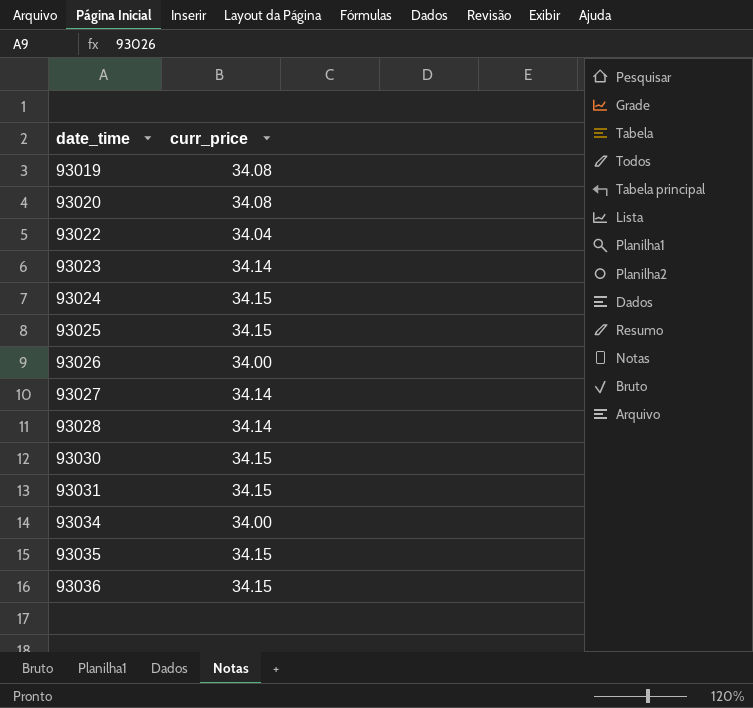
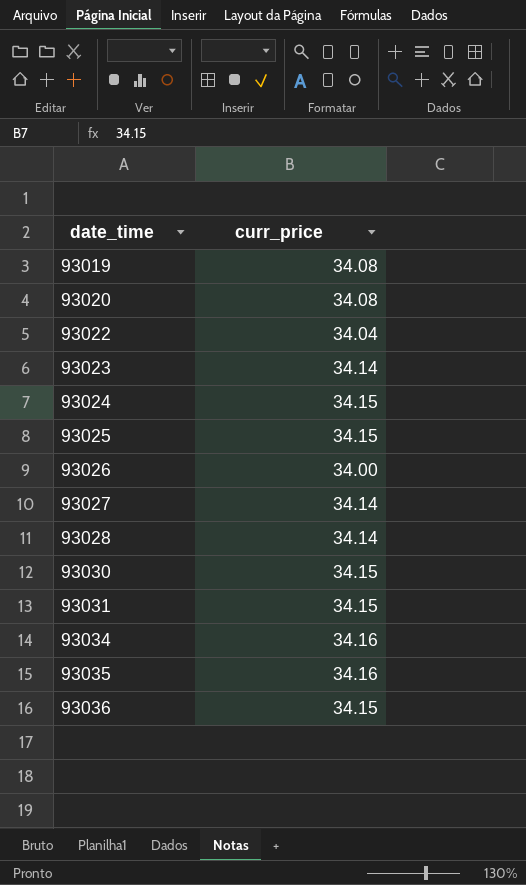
93034 | curr_price: 34.00 -> 34.16
93035 | curr_price: 34.15 -> 34.16

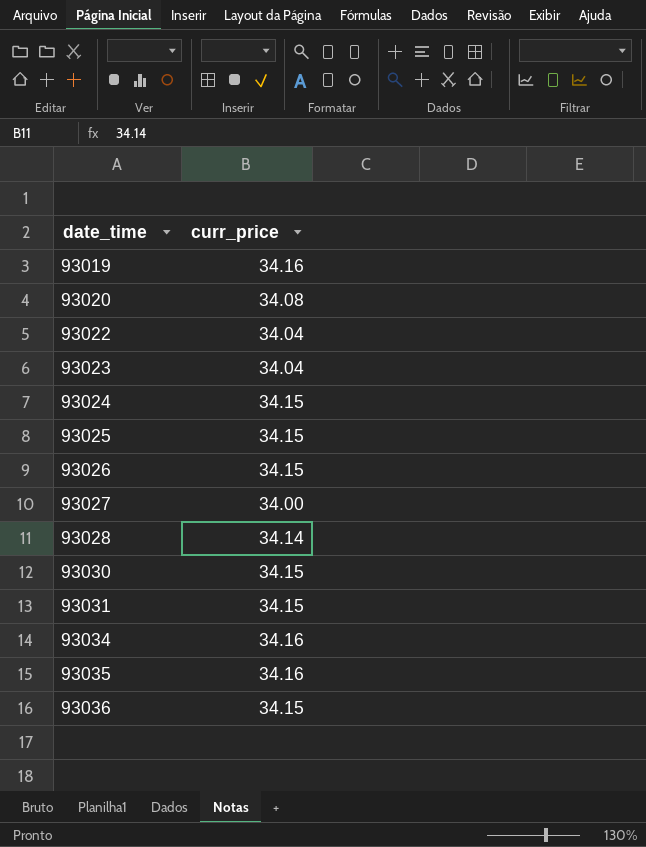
93019 | curr_price: 34.08 -> 34.16
93023 | curr_price: 34.14 -> 34.04
93026 | curr_price: 34.00 -> 34.15
93027 | curr_price: 34.14 -> 34.00

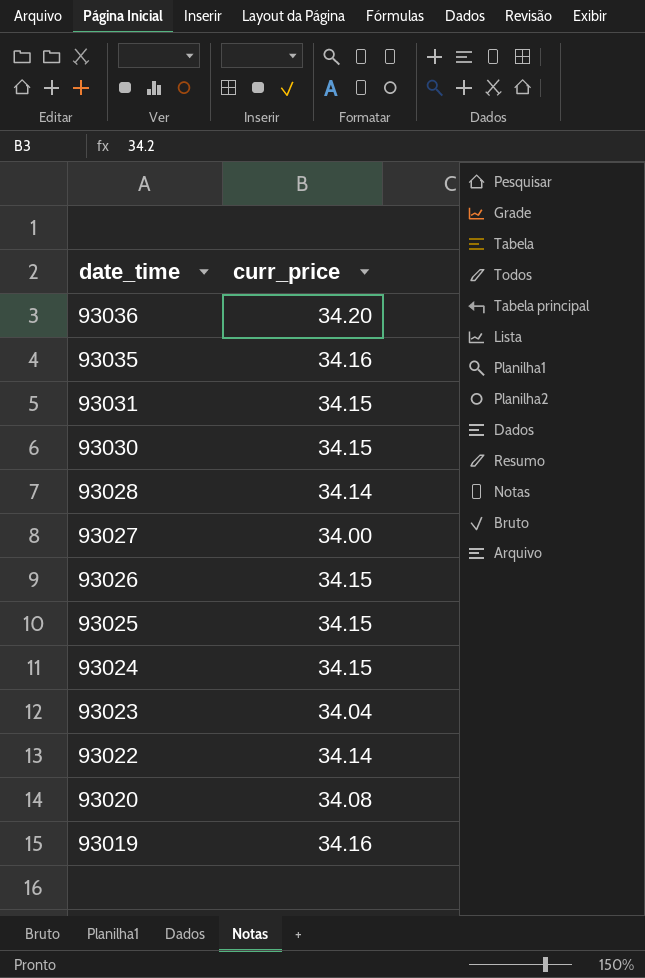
row order: date_time ascending -> date_time descending
row 93034: 34.16 -> none
93036 | curr_price: 34.15 -> 34.20
93022 | curr_price: 34.04 -> 34.14

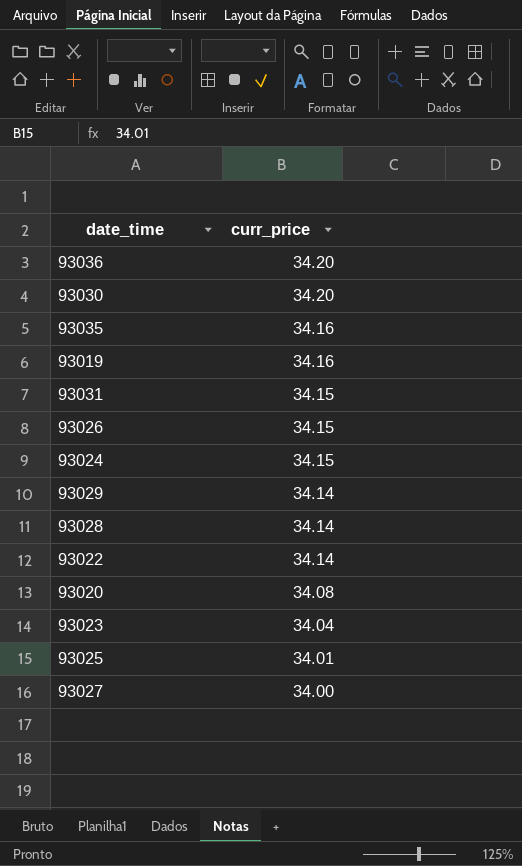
row order: date_time descending -> curr_price descending
93030 | curr_price: 34.15 -> 34.20
row 93029: none -> 34.14
93025 | curr_price: 34.15 -> 34.01

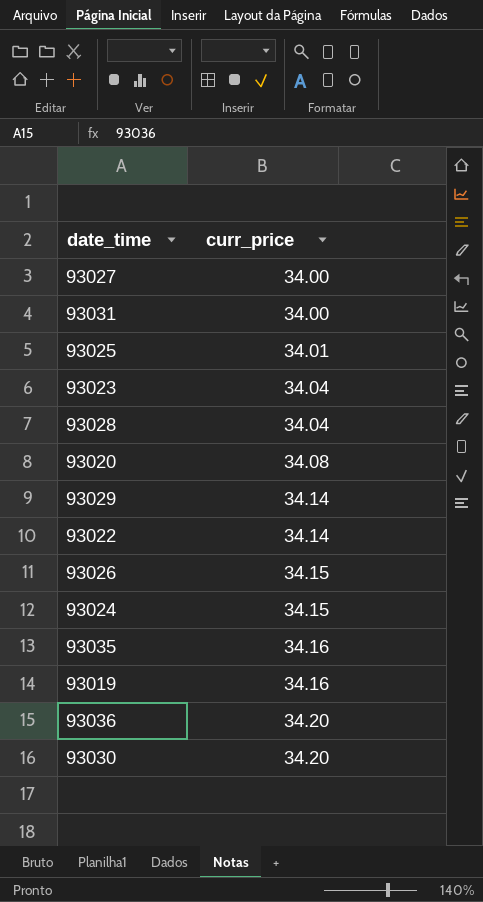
row order: curr_price descending -> curr_price ascending
93031 | curr_price: 34.15 -> 34.00
93028 | curr_price: 34.14 -> 34.04

